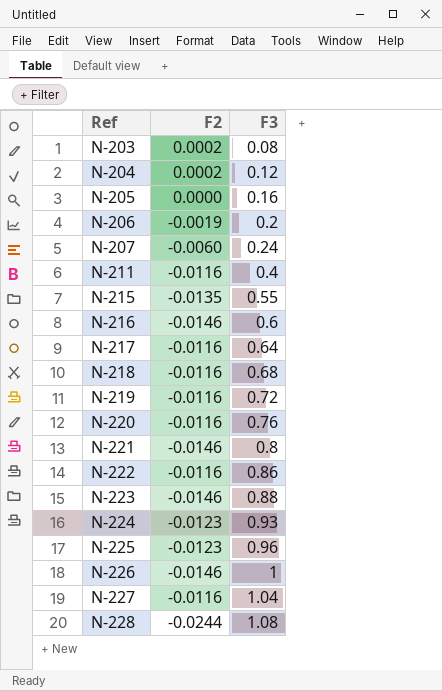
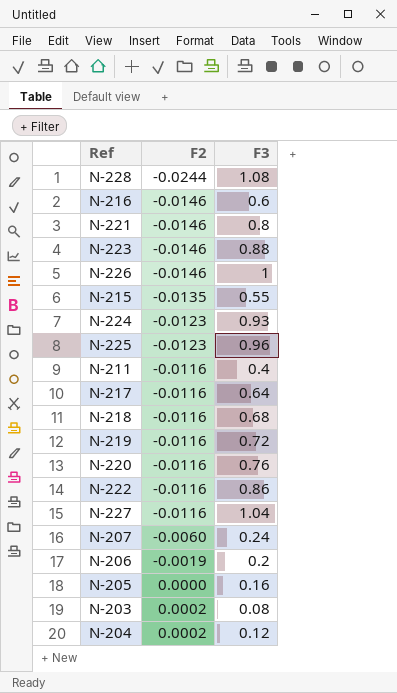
row order: Ref ascending -> F2 ascending

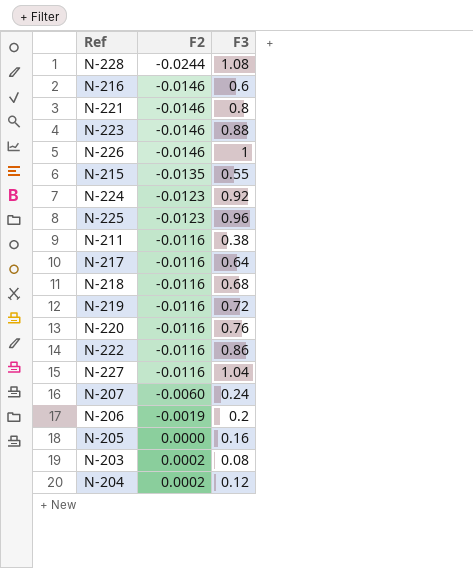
N-224 | F3: 0.93 -> 0.92
N-211 | F3: 0.4 -> 0.38

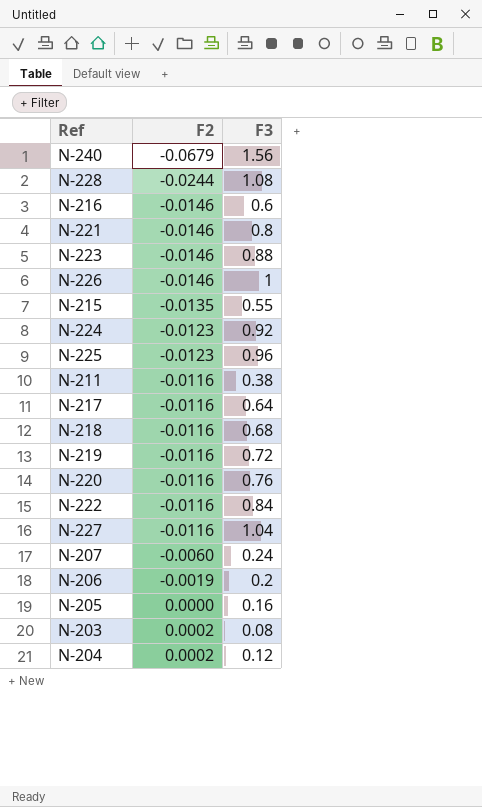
row N-240: none -> -0.0679 | 1.56
N-222 | F3: 0.86 -> 0.84

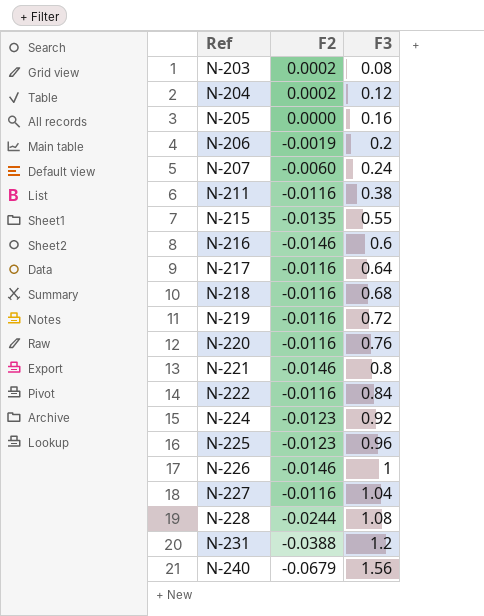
row order: F2 ascending -> Ref ascending
row N-223: -0.0146 | 0.88 -> none
row N-231: none -> -0.0388 | 1.2

